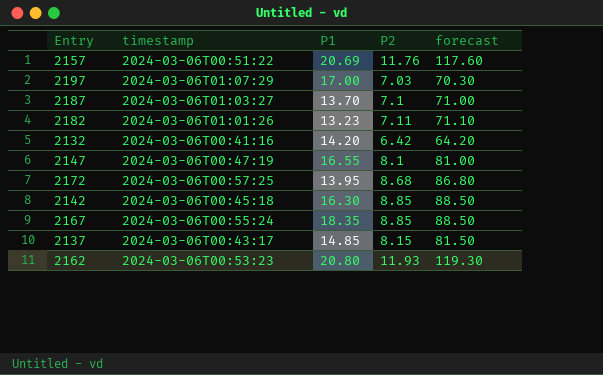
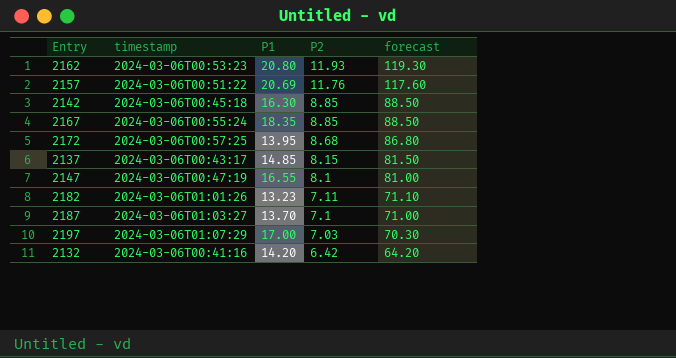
row order: none -> P2 descending

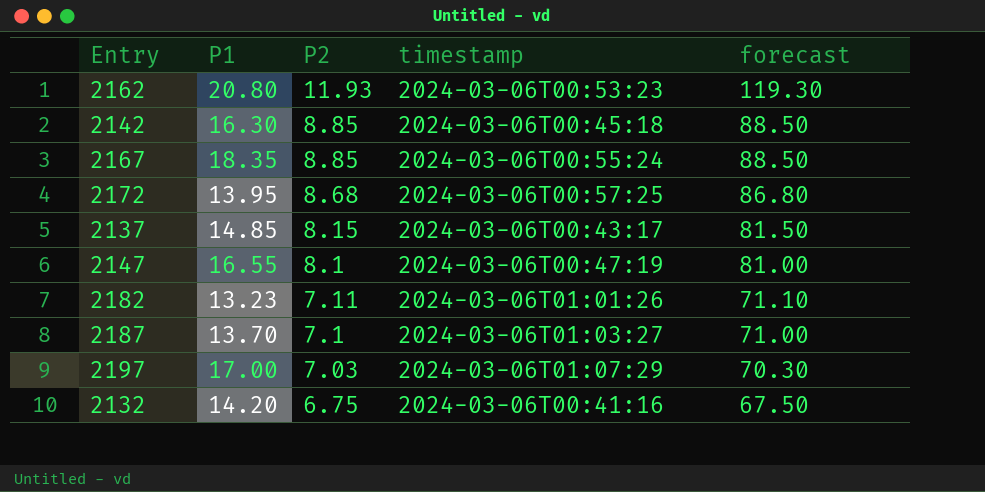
column timestamp | position: 2 -> 4
row 2157: 2024-03-06T00:51:22 | 20.69 | 11.76 | 117.60 -> none
2132 | P2: 6.42 -> 6.75
2132 | forecast: 64.20 -> 67.50

